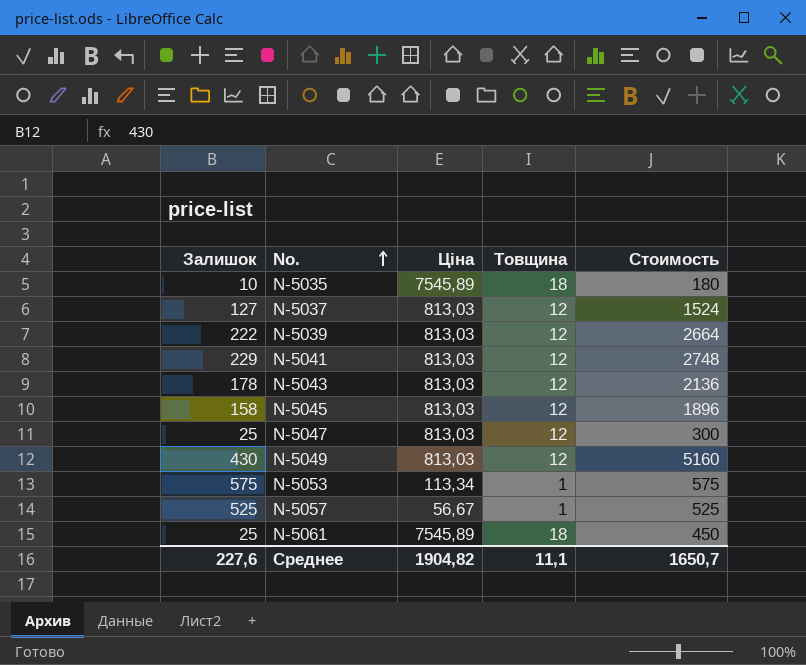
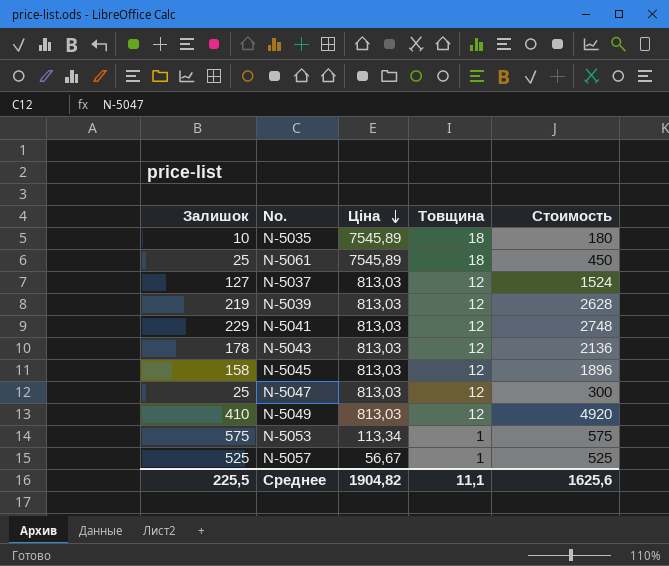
row order: No. ascending -> Ціна descending
N-5039 | Залишок: 222 -> 219
N-5039 | Стоимость: 2664 -> 2628
N-5049 | Залишок: 430 -> 410
N-5049 | Стоимость: 5160 -> 4920
Среднее | Залишок: 227,6 -> 225,5
Среднее | Стоимость: 1650,7 -> 1625,6

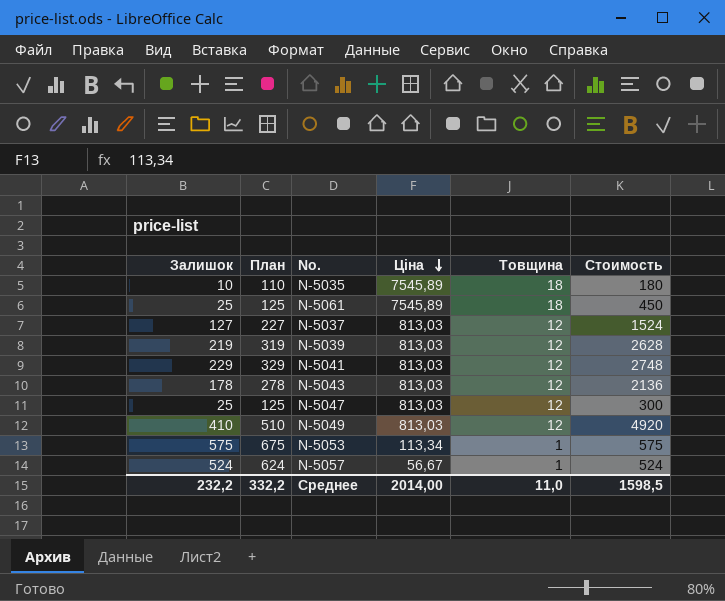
column План | formula: none -> [Залишок] + 100
row N-5045: 158 | 813,03 | 12 | 1896 -> none
N-5057 | Залишок: 525 -> 524
N-5057 | Стоимость: 525 -> 524
Среднее | Залишок: 225,5 -> 232,2
Среднее | Ціна: 1904,82 -> 2014,00
Среднее | Товщина: 11,1 -> 11,0
Среднее | Стоимость: 1625,6 -> 1598,5

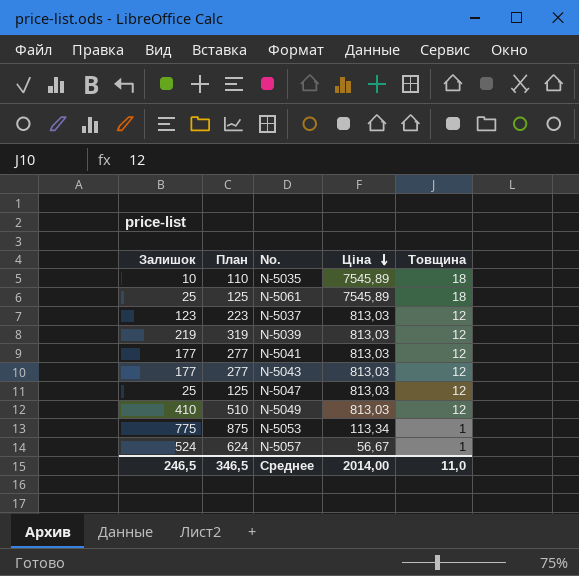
column Стоимость | formula: [Залишок] * [Товщина] -> none
N-5037 | Залишок: 127 -> 123
N-5037 | План: 227 -> 223
N-5041 | Залишок: 229 -> 177
N-5041 | План: 329 -> 277
N-5043 | Залишок: 178 -> 177
N-5043 | План: 278 -> 277
N-5053 | Залишок: 575 -> 775
N-5053 | План: 675 -> 875
Среднее | Залишок: 232,2 -> 246,5
Среднее | План: 332,2 -> 346,5

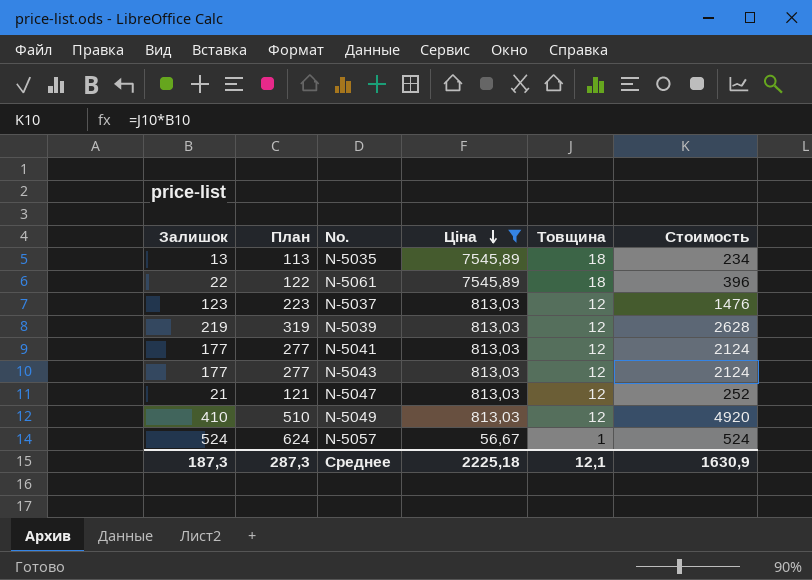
filter: none -> Ціна != 113,34
column Стоимость | formula: none -> [Залишок] * [Товщина]
N-5035 | Залишок: 10 -> 13
N-5035 | План: 110 -> 113
N-5061 | Залишок: 25 -> 22
N-5061 | План: 125 -> 122
N-5047 | Залишок: 25 -> 21
N-5047 | План: 125 -> 121
Среднее | Залишок: 246,5 -> 187,3
Среднее | План: 346,5 -> 287,3
Среднее | Ціна: 2014,00 -> 2225,18
Среднее | Товщина: 11,0 -> 12,1

